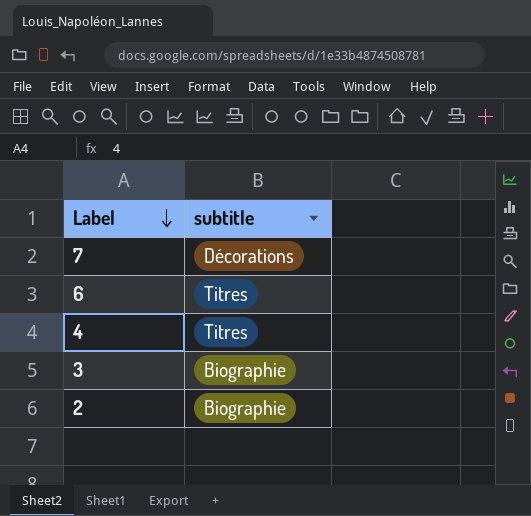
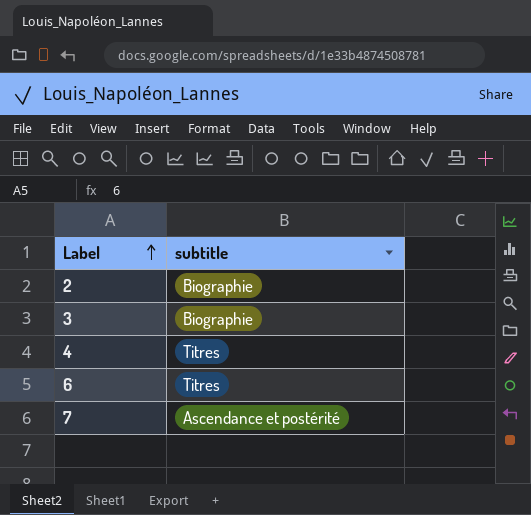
row order: Label descending -> Label ascending
7 | subtitle: Décorations -> Ascendance et postérité

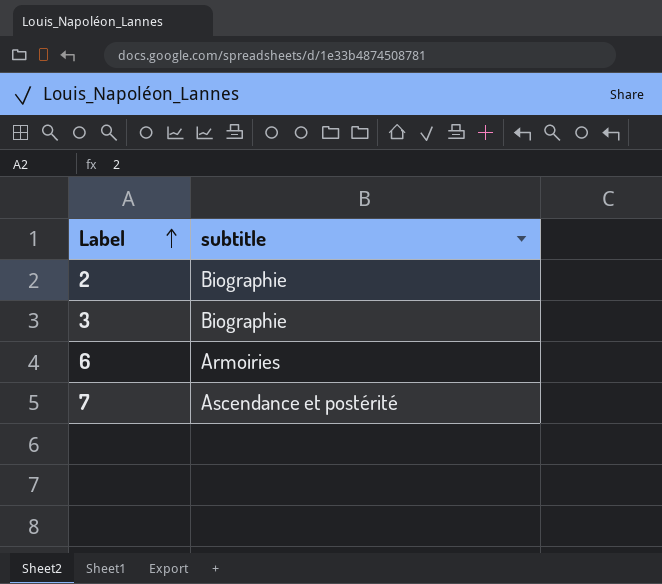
row 4: Titres -> none
6 | subtitle: Titres -> Armoiries

